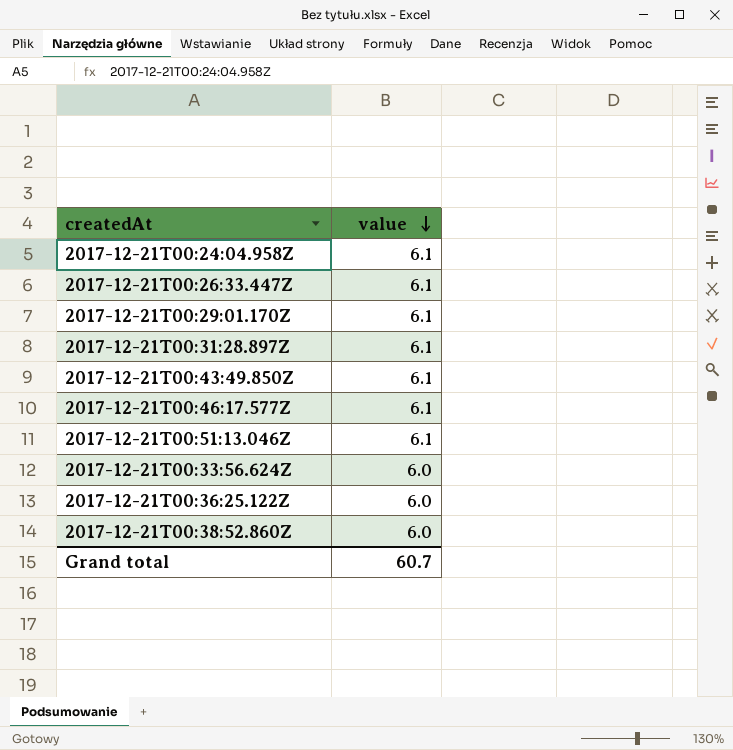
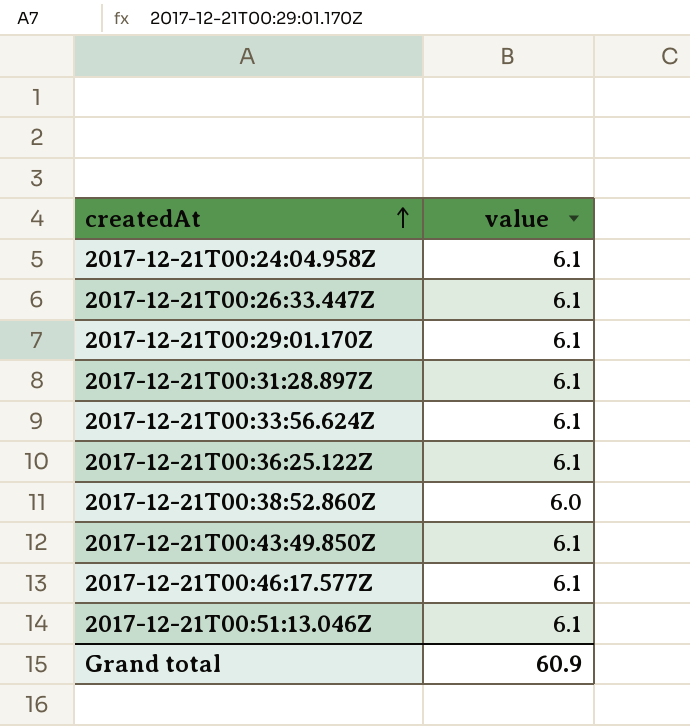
row order: value descending -> createdAt ascending
2017-12-21T00:33:56.624Z | value: 6.0 -> 6.1
2017-12-21T00:36:25.122Z | value: 6.0 -> 6.1
Grand total | value: 60.7 -> 60.9

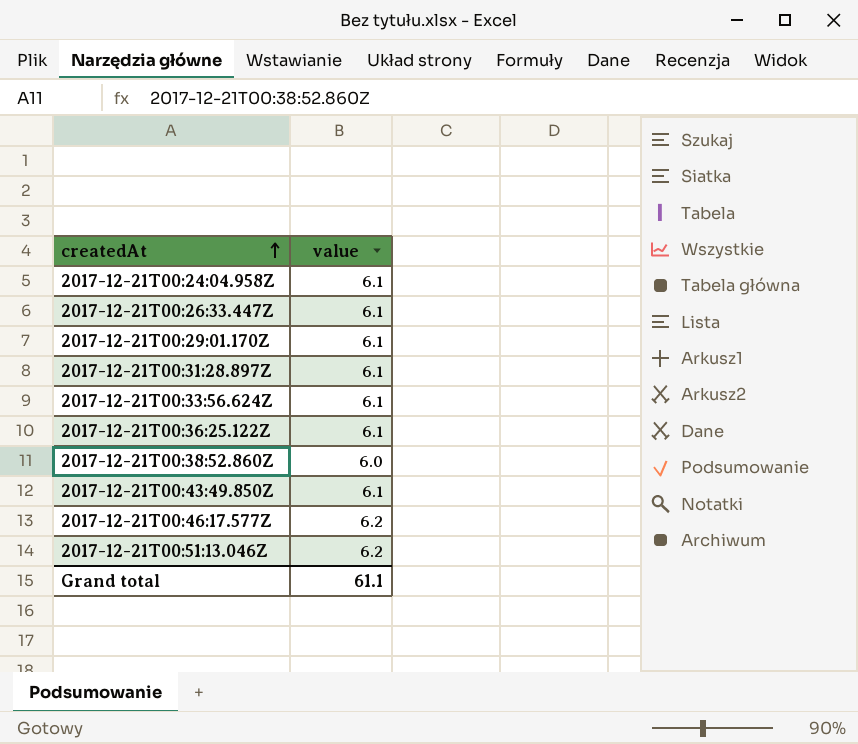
2017-12-21T00:46:17.577Z | value: 6.1 -> 6.2
2017-12-21T00:51:13.046Z | value: 6.1 -> 6.2
Grand total | value: 60.9 -> 61.1

